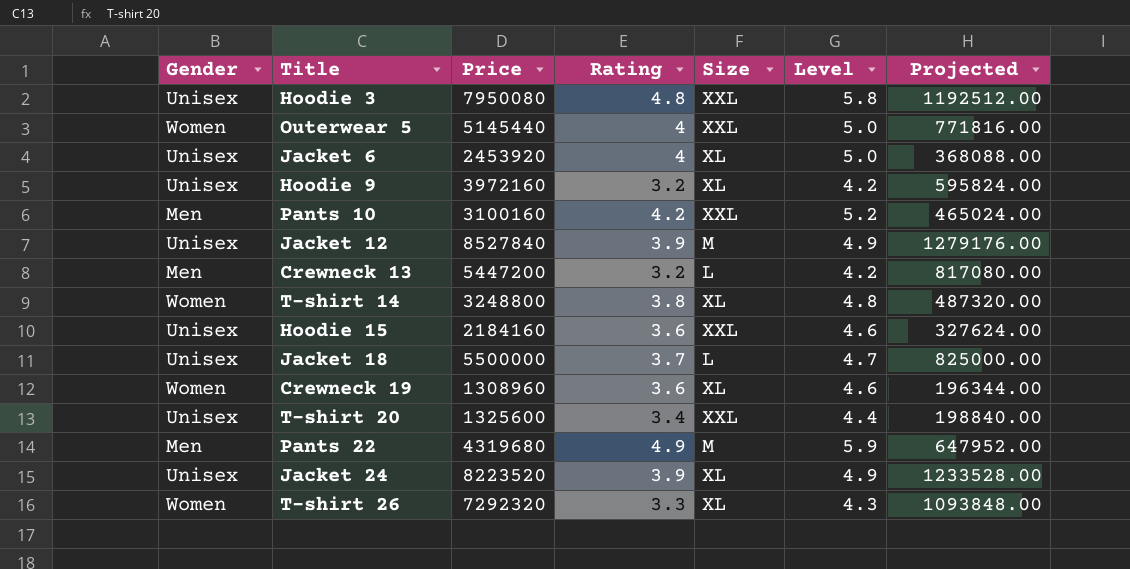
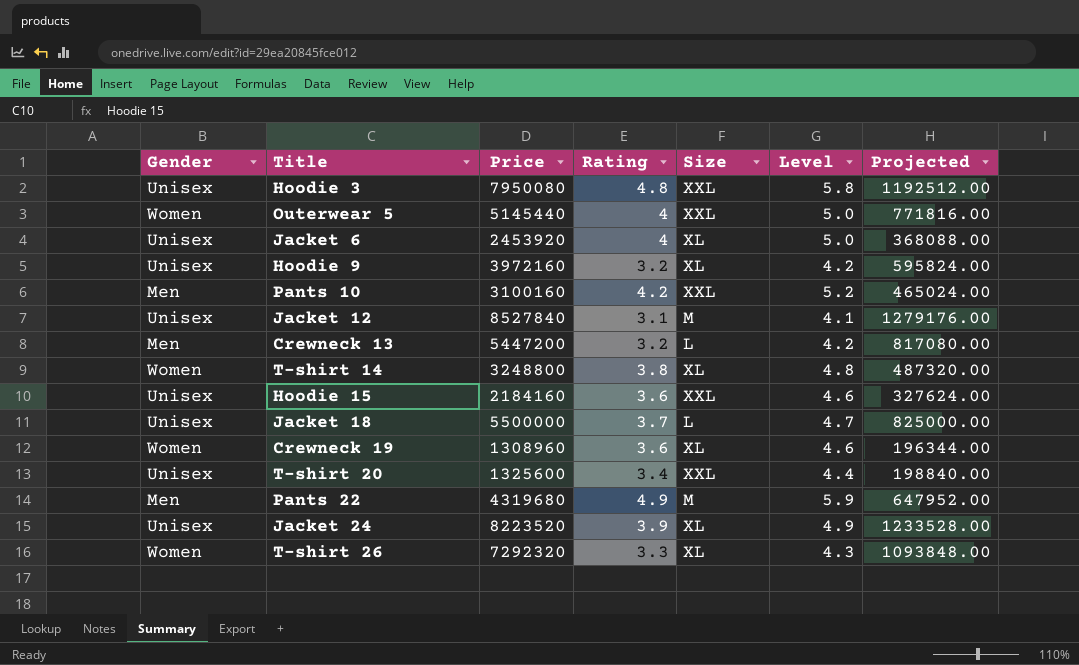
Jacket 12 | Rating: 3.9 -> 3.1
Jacket 12 | Level: 4.9 -> 4.1

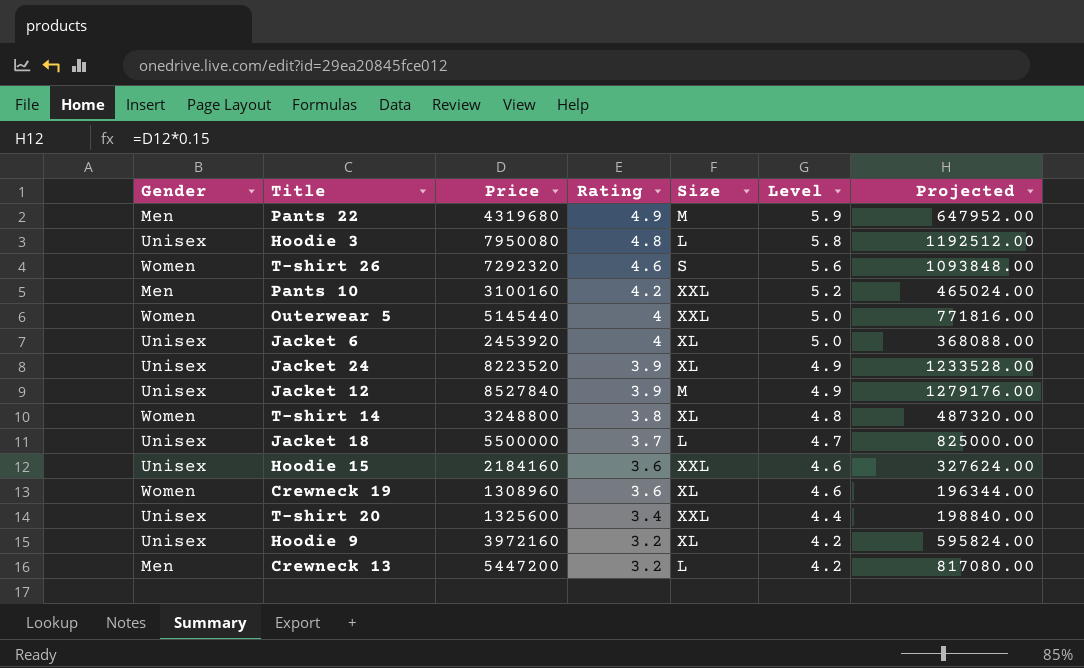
row order: none -> Rating descending
Hoodie 3 | Size: XXL -> L
T-shirt 26 | Rating: 3.3 -> 4.6
T-shirt 26 | Size: XL -> S
T-shirt 26 | Level: 4.3 -> 5.6
Jacket 12 | Rating: 3.1 -> 3.9
Jacket 12 | Level: 4.1 -> 4.9

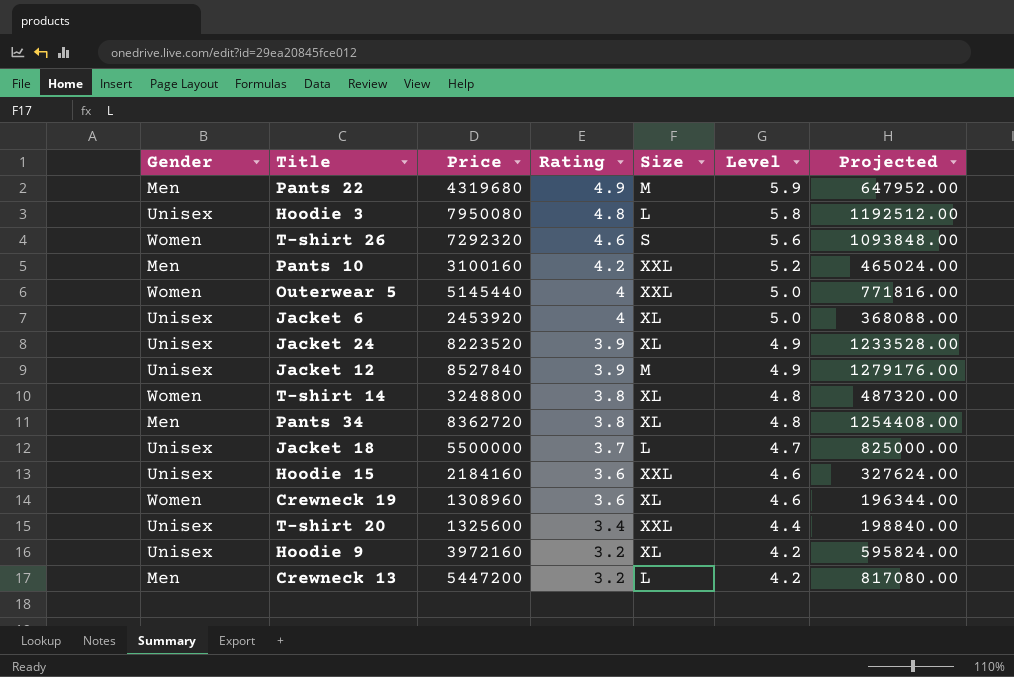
row Pants 34: none -> Men | 8362720 | 3.8 | XL | 4.8 | 1254408.00

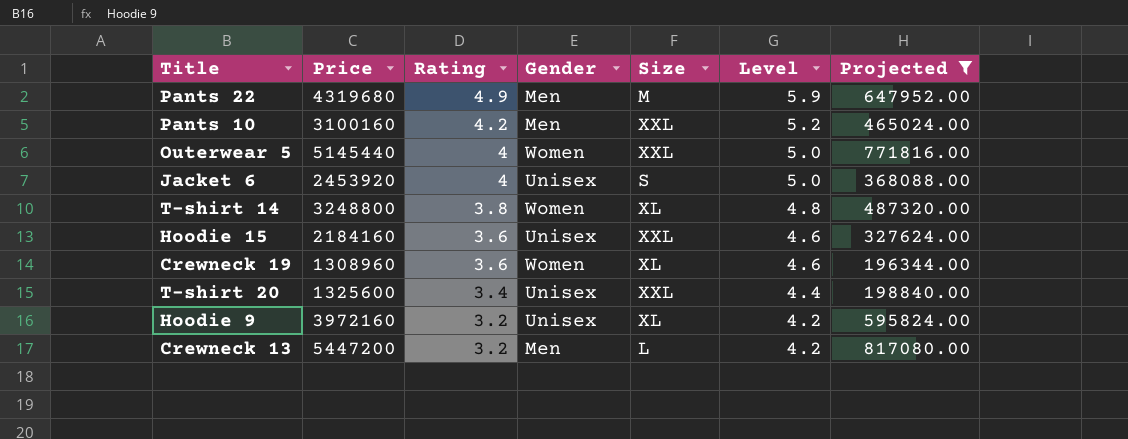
filter: none -> Projected <= 817080.00
column Gender | position: 1 -> 4
Jacket 6 | Size: XL -> S

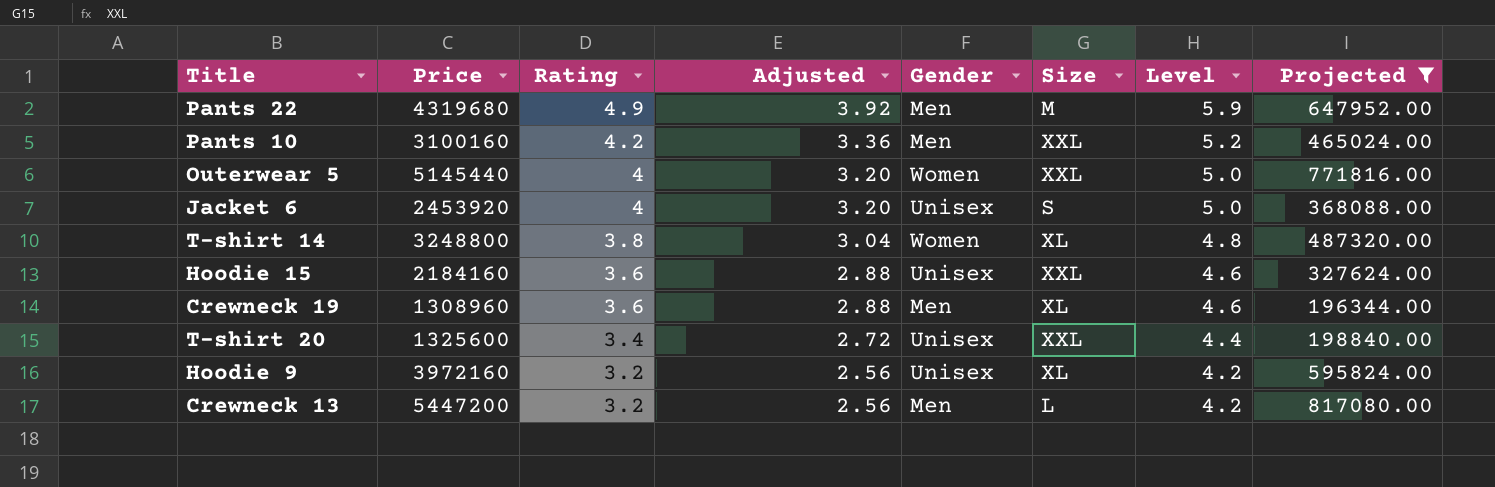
column Adjusted | formula: none -> [Rating] * 0.8
Crewneck 19 | Gender: Women -> Men

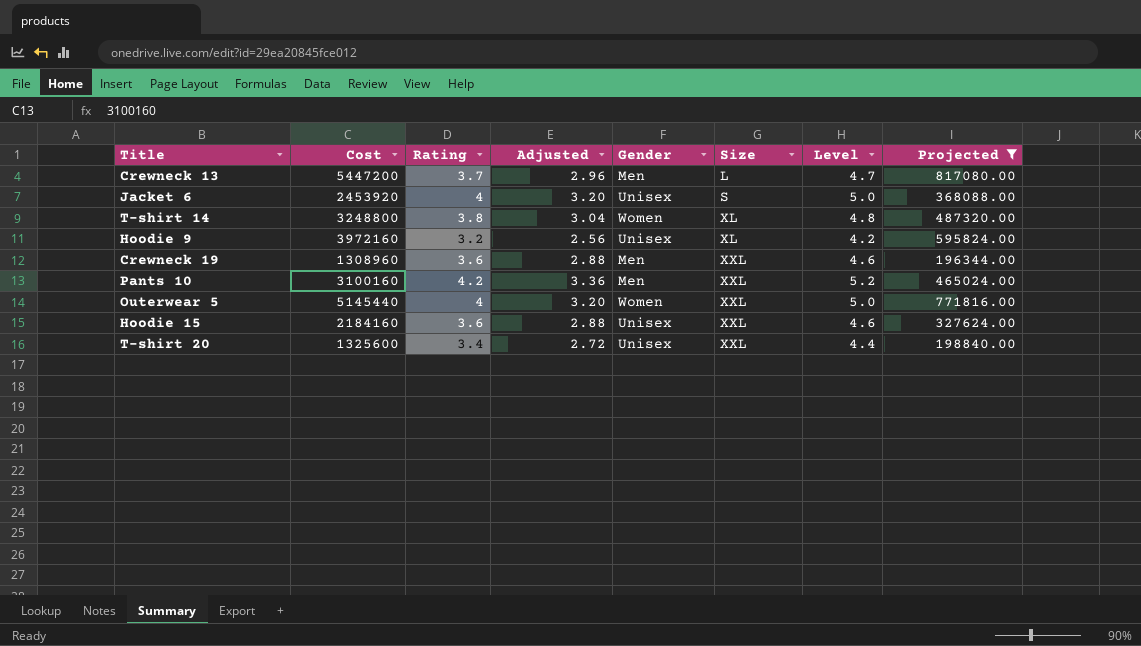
row order: Rating descending -> Size ascending
column name: Price -> Cost
row Pants 22: 4319680 | 4.9 | 3.92 | Men | M | 5.9 | 647952.00 -> none
Crewneck 13 | Rating: 3.2 -> 3.7
Crewneck 13 | Adjusted: 2.56 -> 2.96
Crewneck 13 | Level: 4.2 -> 4.7
Crewneck 19 | Size: XL -> XXL

